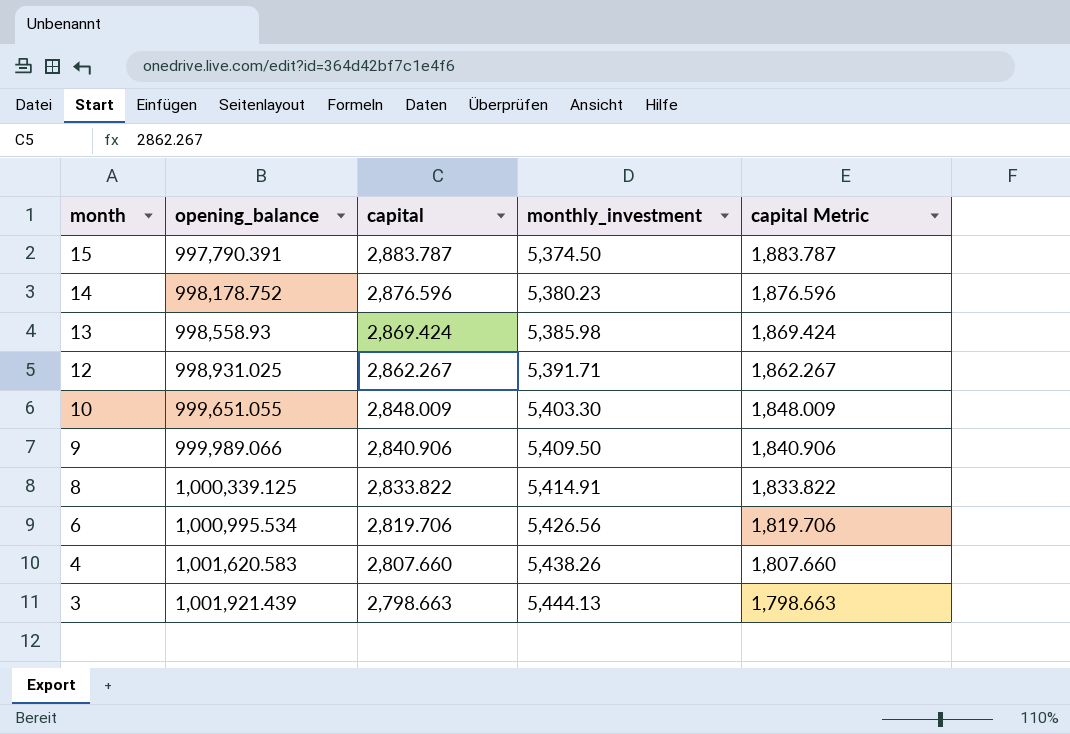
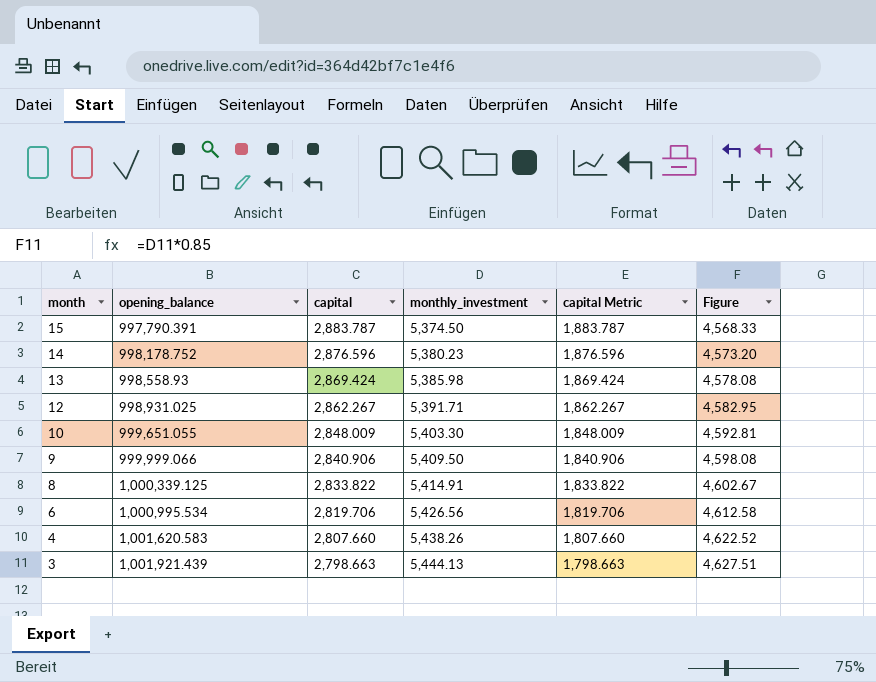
column Figure | formula: none -> [monthly_investment] * 0.85
9 | opening_balance: 999,989.066 -> 999,999.066

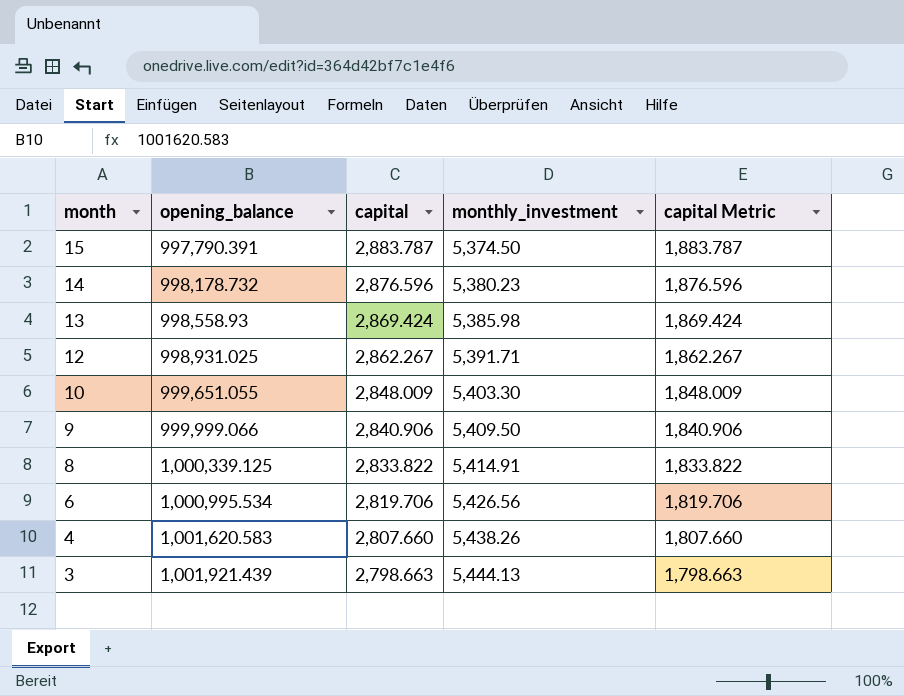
column Figure | formula: [monthly_investment] * 0.85 -> none
14 | opening_balance: 998,178.752 -> 998,178.732

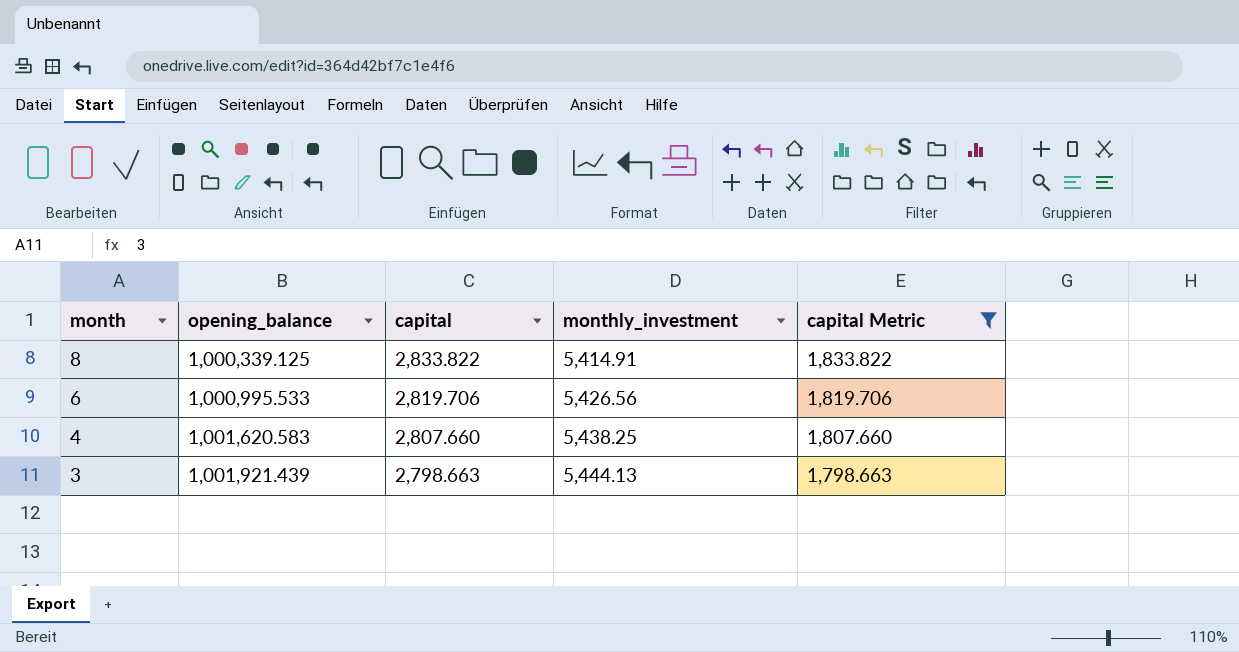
filter: none -> capital Metric <= 1,833.822
6 | opening_balance: 1,000,995.534 -> 1,000,995.533
4 | monthly_investment: 5,438.26 -> 5,438.25

